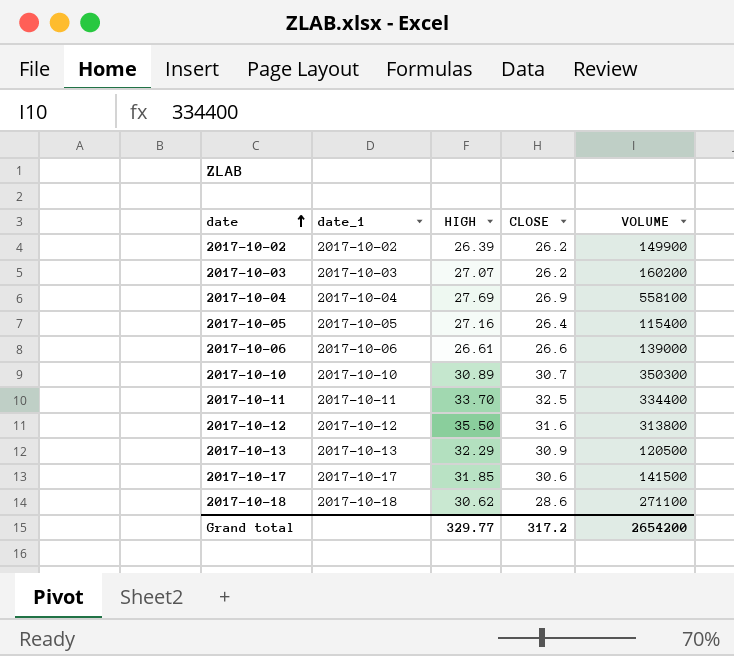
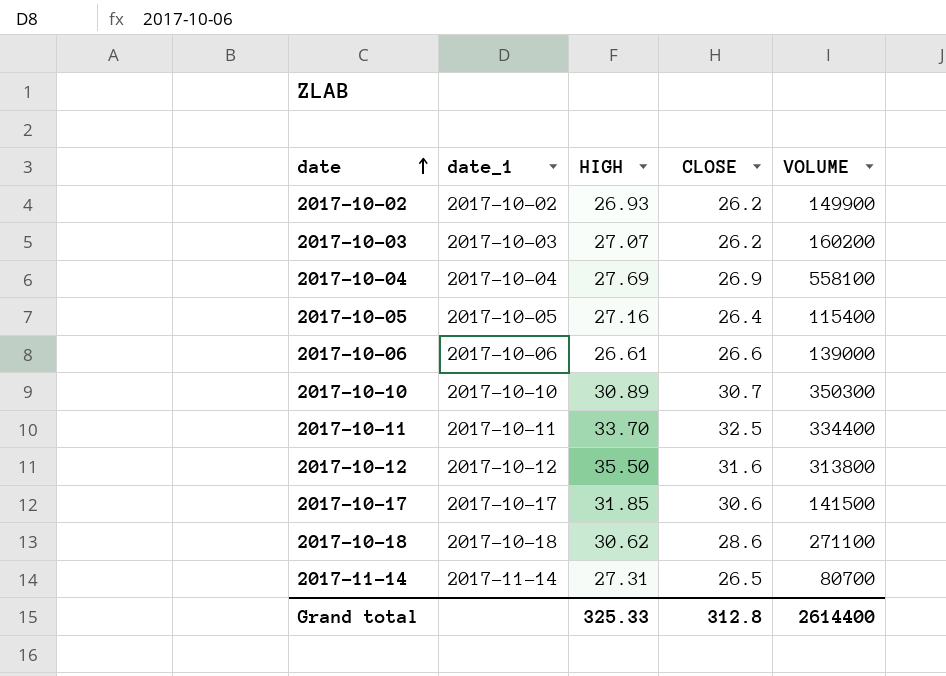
row 2017-10-13: 2017-10-13 | 32.29 | 30.9 | 120500 -> none
2017-10-02 | HIGH: 26.39 -> 26.93
row 2017-11-14: none -> 2017-11-14 | 27.31 | 26.5 | 80700
Grand total | HIGH: 329.77 -> 325.33
Grand total | CLOSE: 317.2 -> 312.8
Grand total | VOLUME: 2654200 -> 2614400

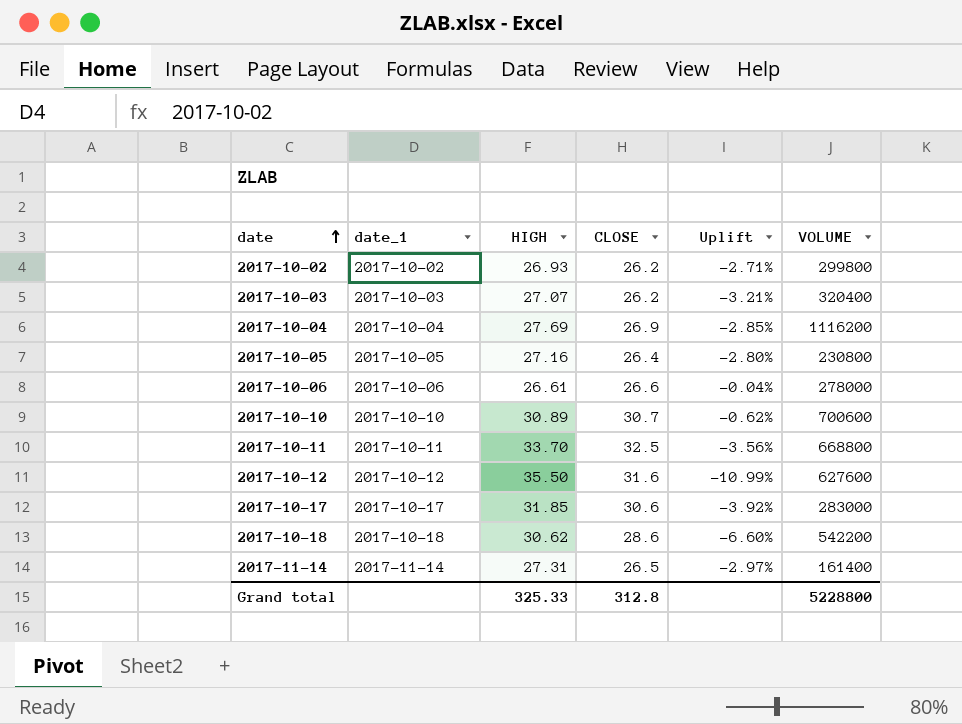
column Uplift | formula: none -> ([CLOSE] - [HIGH]) / [HIGH]
2017-10-02 | VOLUME: 149900 -> 299800
2017-10-03 | VOLUME: 160200 -> 320400
2017-10-04 | VOLUME: 558100 -> 1116200
2017-10-05 | VOLUME: 115400 -> 230800
2017-10-06 | VOLUME: 139000 -> 278000
2017-10-10 | VOLUME: 350300 -> 700600
2017-10-11 | VOLUME: 334400 -> 668800
2017-10-12 | VOLUME: 313800 -> 627600
2017-10-17 | VOLUME: 141500 -> 283000
2017-10-18 | VOLUME: 271100 -> 542200
2017-11-14 | VOLUME: 80700 -> 161400
Grand total | VOLUME: 2614400 -> 5228800

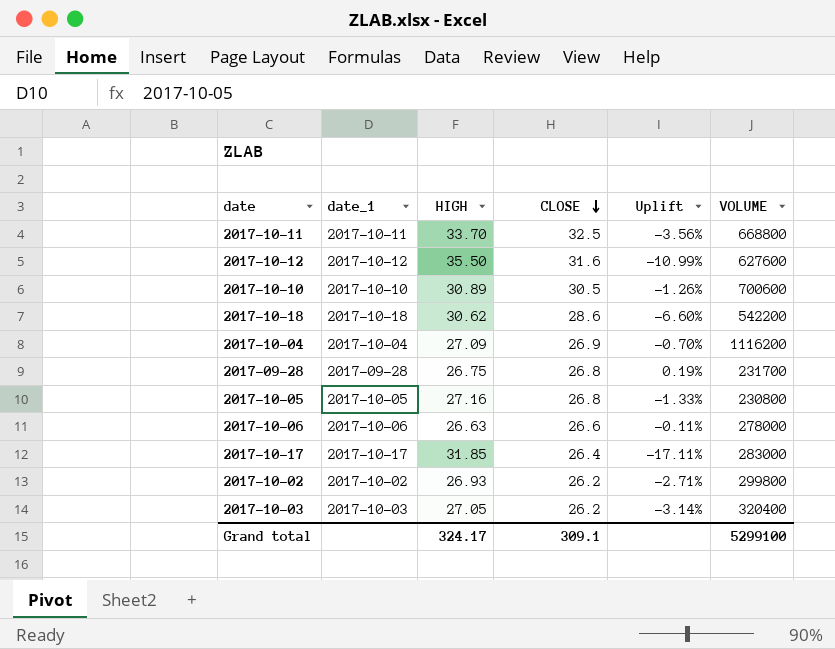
row order: date ascending -> CLOSE descending
row 2017-11-14: 2017-11-14 | 27.31 | 26.5 | -2.97% | 161400 -> none
2017-10-10 | CLOSE: 30.7 -> 30.5
2017-10-10 | Uplift: -0.62% -> -1.26%
2017-10-04 | HIGH: 27.69 -> 27.09
2017-10-04 | Uplift: -2.85% -> -0.70%
row 2017-09-28: none -> 2017-09-28 | 26.75 | 26.8 | 0.19% | 231700
2017-10-05 | CLOSE: 26.4 -> 26.8
2017-10-05 | Uplift: -2.80% -> -1.33%
2017-10-06 | HIGH: 26.61 -> 26.63
2017-10-06 | Uplift: -0.04% -> -0.11%
2017-10-17 | CLOSE: 30.6 -> 26.4
2017-10-17 | Uplift: -3.92% -> -17.11%
2017-10-03 | HIGH: 27.07 -> 27.05
2017-10-03 | Uplift: -3.21% -> -3.14%
Grand total | HIGH: 325.33 -> 324.17
Grand total | CLOSE: 312.8 -> 309.1
Grand total | VOLUME: 5228800 -> 5299100

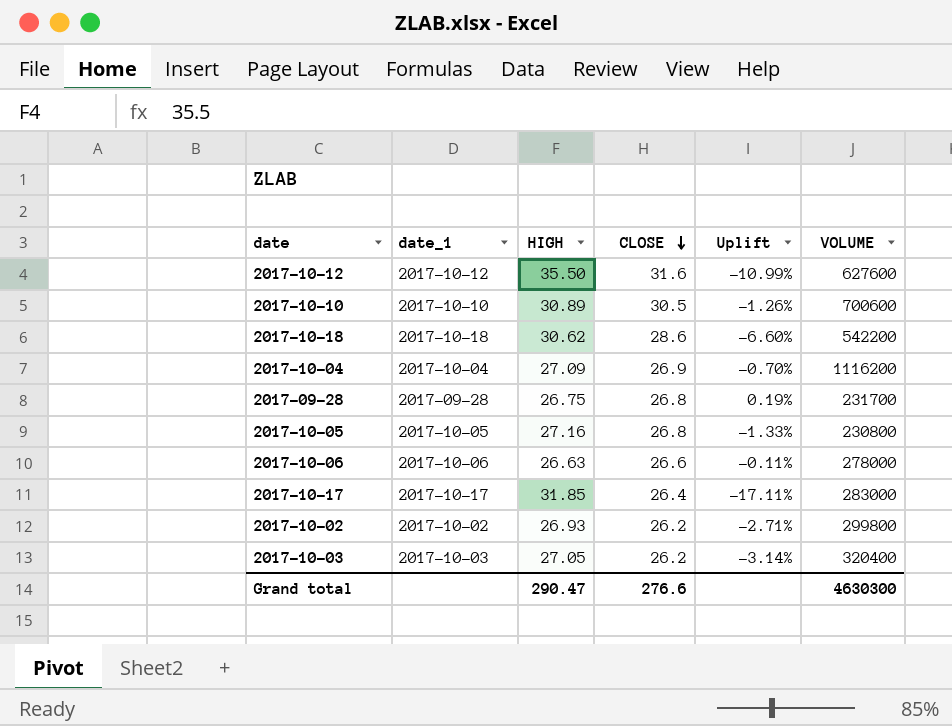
row 2017-10-11: 2017-10-11 | 33.70 | 32.5 | -3.56% | 668800 -> none
Grand total | HIGH: 324.17 -> 290.47
Grand total | CLOSE: 309.1 -> 276.6
Grand total | VOLUME: 5299100 -> 4630300

